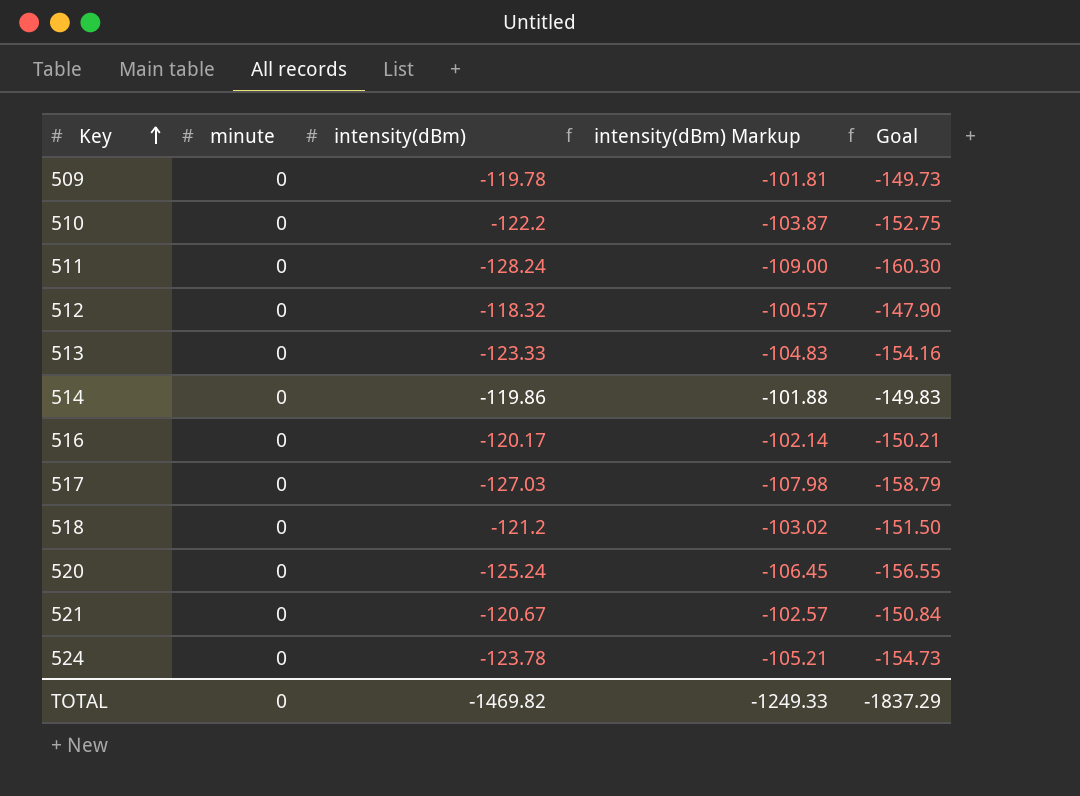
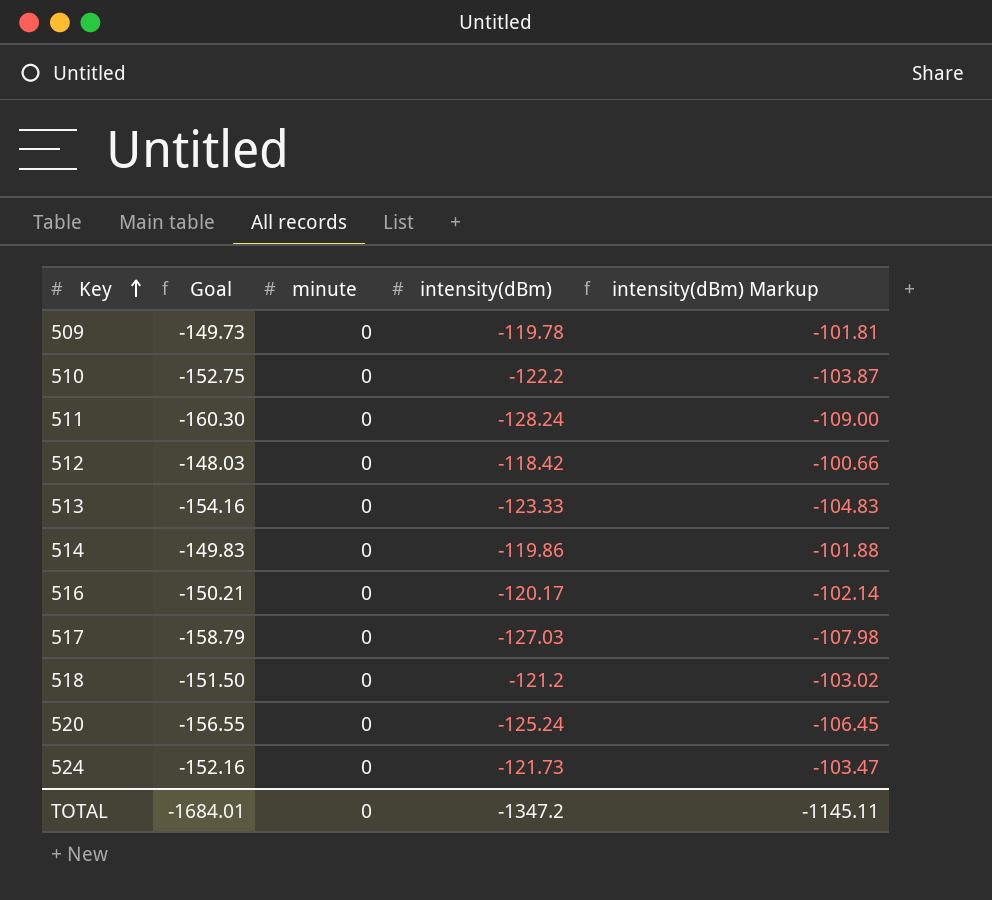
column Goal | position: 5 -> 2
row 521: 0 | -120.67 | -102.57 | -150.84 -> none
512 | Goal: -147.90 -> -148.03
512 | intensity(dBm): -118.32 -> -118.42
512 | intensity(dBm) Markup: -100.57 -> -100.66
524 | Goal: -154.73 -> -152.16
524 | intensity(dBm): -123.78 -> -121.73
524 | intensity(dBm) Markup: -105.21 -> -103.47
TOTAL | Goal: -1837.29 -> -1684.01
TOTAL | intensity(dBm): -1469.82 -> -1347.2
TOTAL | intensity(dBm) Markup: -1249.33 -> -1145.11

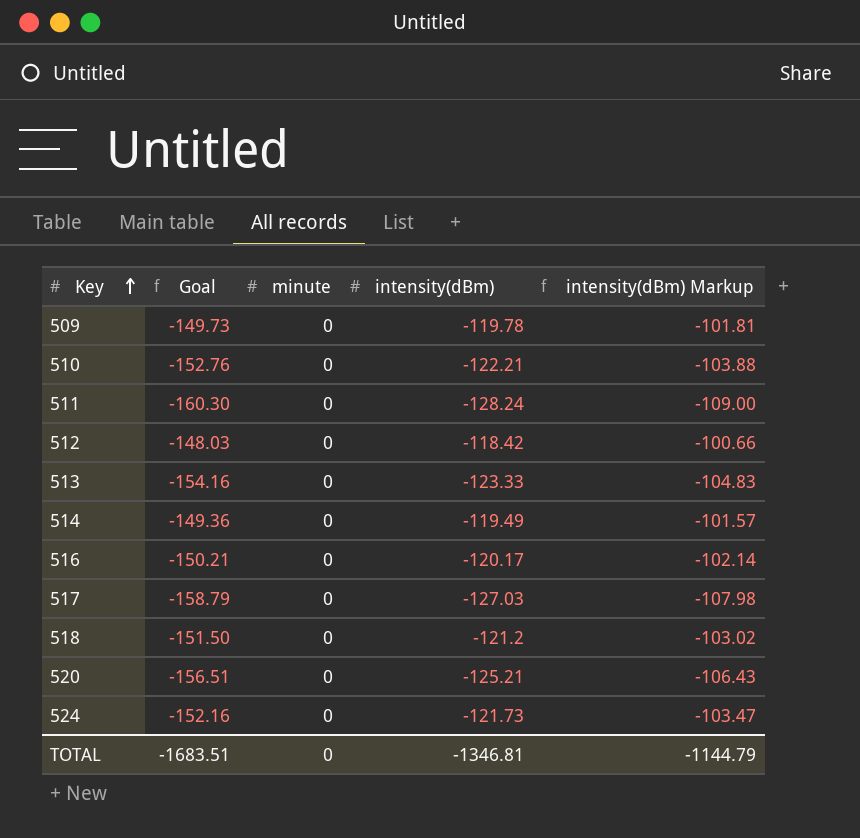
510 | Goal: -152.75 -> -152.76
510 | intensity(dBm): -122.2 -> -122.21
510 | intensity(dBm) Markup: -103.87 -> -103.88
514 | Goal: -149.83 -> -149.36
514 | intensity(dBm): -119.86 -> -119.49
514 | intensity(dBm) Markup: -101.88 -> -101.57
520 | Goal: -156.55 -> -156.51
520 | intensity(dBm): -125.24 -> -125.21
520 | intensity(dBm) Markup: -106.45 -> -106.43
TOTAL | Goal: -1684.01 -> -1683.51
TOTAL | intensity(dBm): -1347.2 -> -1346.81
TOTAL | intensity(dBm) Markup: -1145.11 -> -1144.79

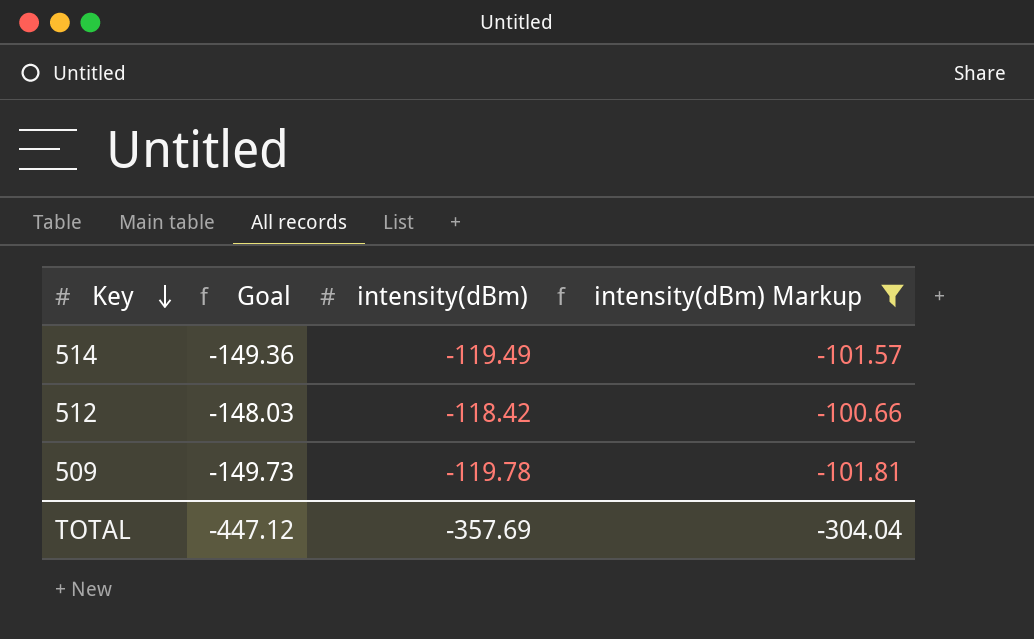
filter: none -> intensity(dBm) Markup >= -101.81
row order: Key ascending -> Key descending
column minute | position: 3 -> none
TOTAL | Goal: -1683.51 -> -447.12
TOTAL | intensity(dBm): -1346.81 -> -357.69
TOTAL | intensity(dBm) Markup: -1144.79 -> -304.04

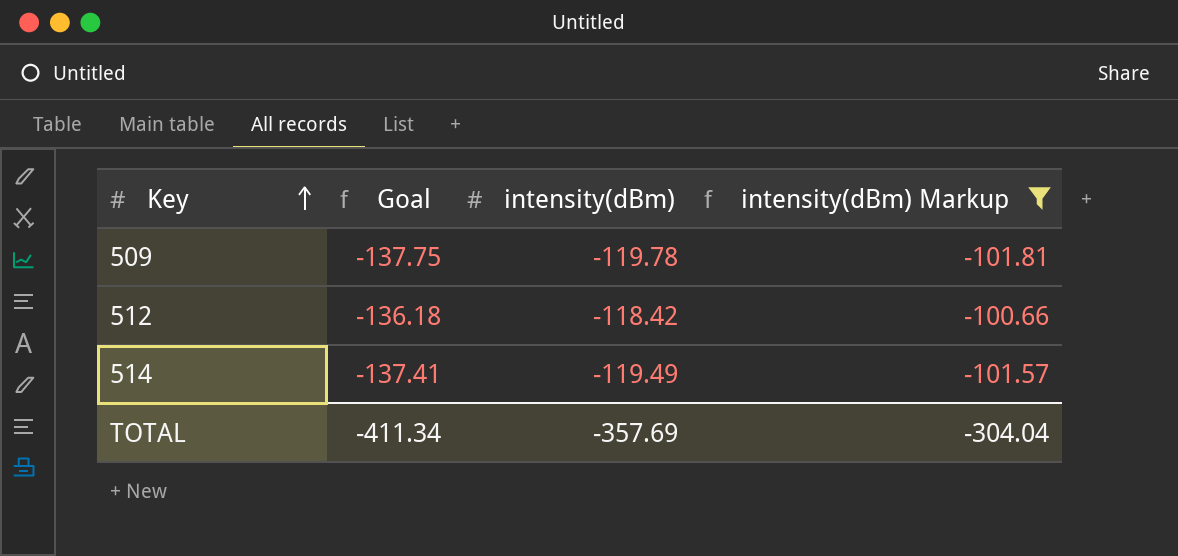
row order: Key descending -> Key ascending
column Goal | formula: [intensity(dBm)] * 1.25 -> [intensity(dBm)] * 1.15
TOTAL | Goal: -447.12 -> -411.34

